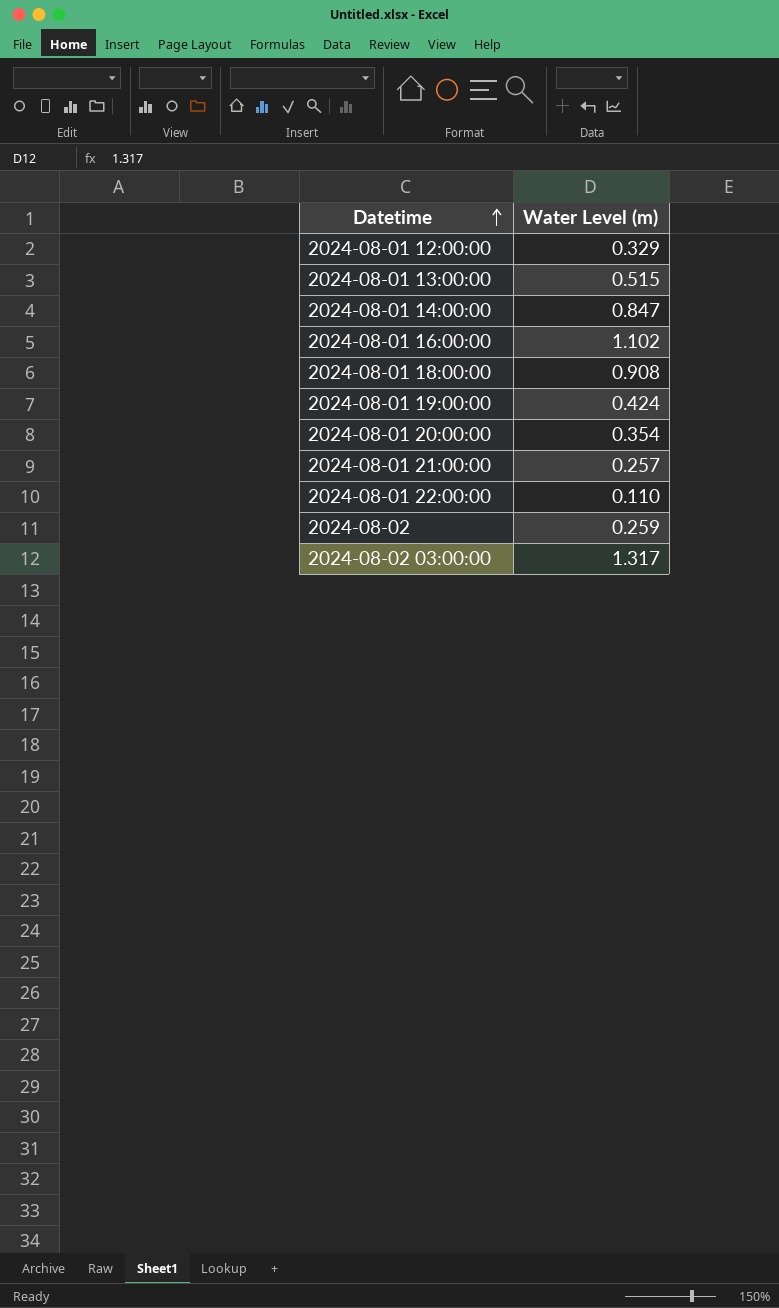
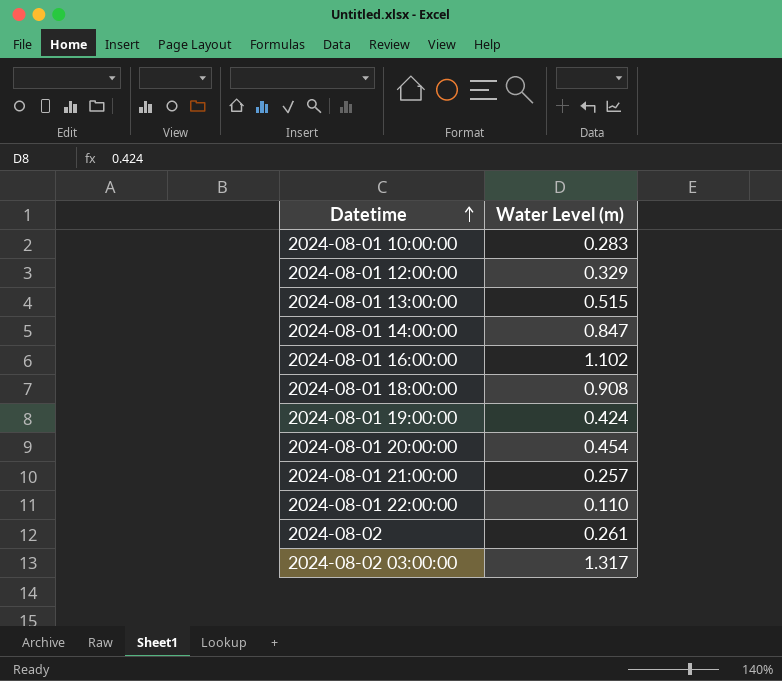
row 2024-08-01 10:00:00: none -> 0.283
2024-08-01 20:00:00 | Water Level (m): 0.354 -> 0.454
2024-08-02 | Water Level (m): 0.259 -> 0.261

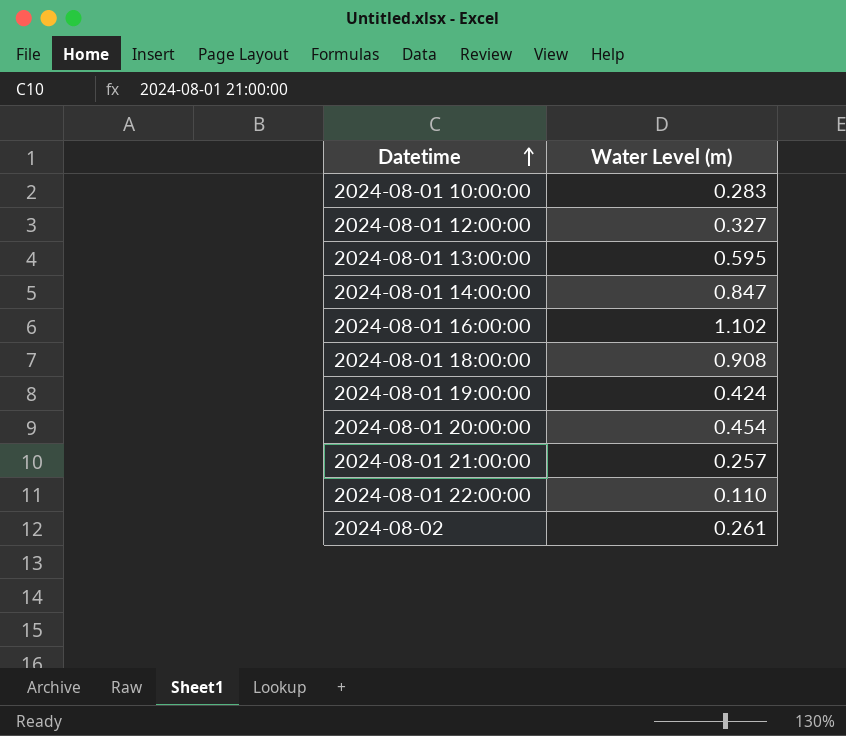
row 2024-08-02 03:00:00: 1.317 -> none
2024-08-01 12:00:00 | Water Level (m): 0.329 -> 0.327
2024-08-01 13:00:00 | Water Level (m): 0.515 -> 0.595

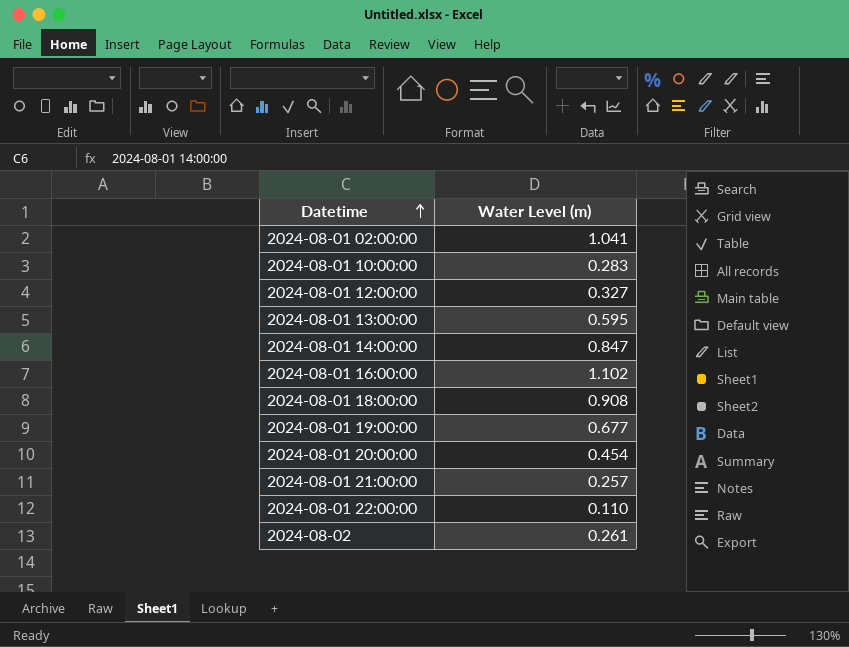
row 2024-08-01 02:00:00: none -> 1.041
2024-08-01 19:00:00 | Water Level (m): 0.424 -> 0.677

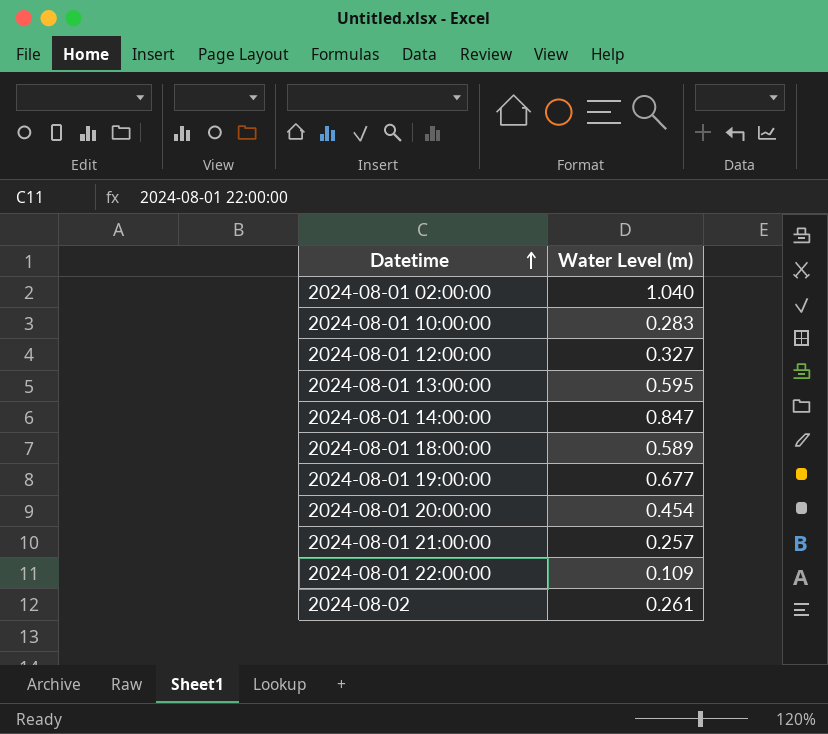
row 2024-08-01 16:00:00: 1.102 -> none
2024-08-01 02:00:00 | Water Level (m): 1.041 -> 1.040
2024-08-01 18:00:00 | Water Level (m): 0.908 -> 0.589
2024-08-01 22:00:00 | Water Level (m): 0.110 -> 0.109

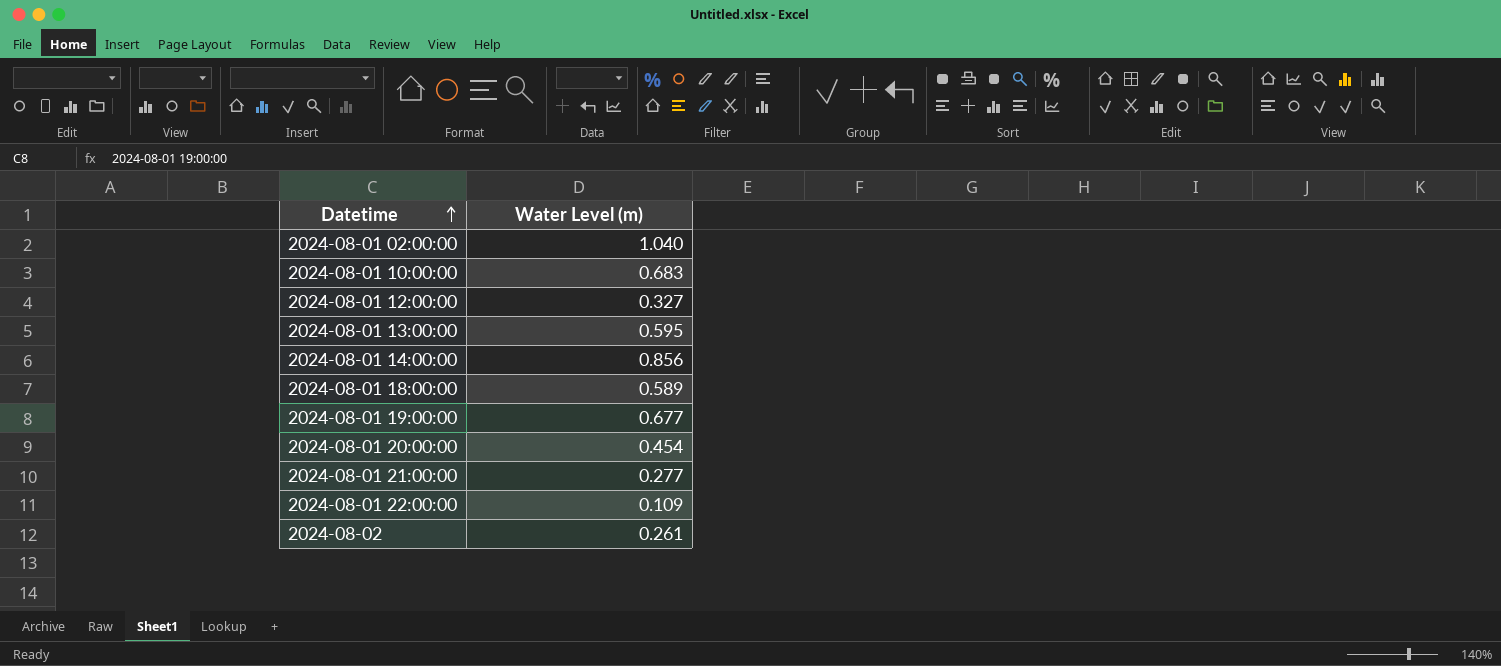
2024-08-01 10:00:00 | Water Level (m): 0.283 -> 0.683
2024-08-01 14:00:00 | Water Level (m): 0.847 -> 0.856
2024-08-01 21:00:00 | Water Level (m): 0.257 -> 0.277

